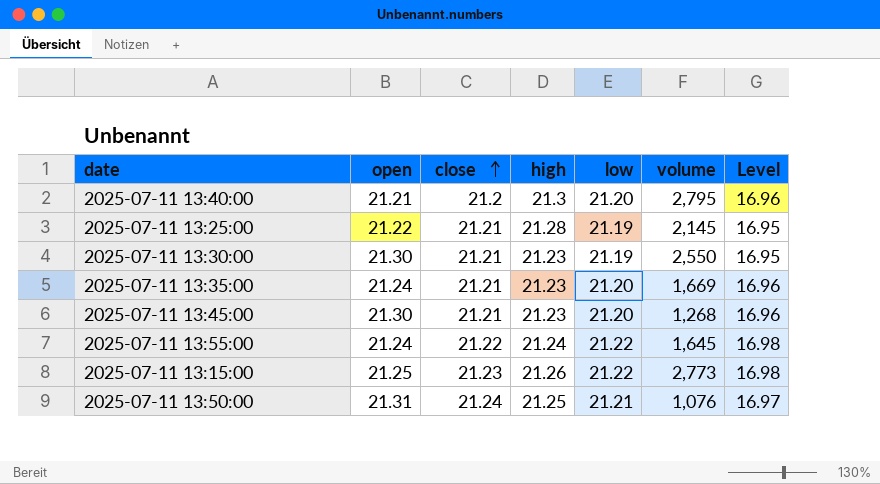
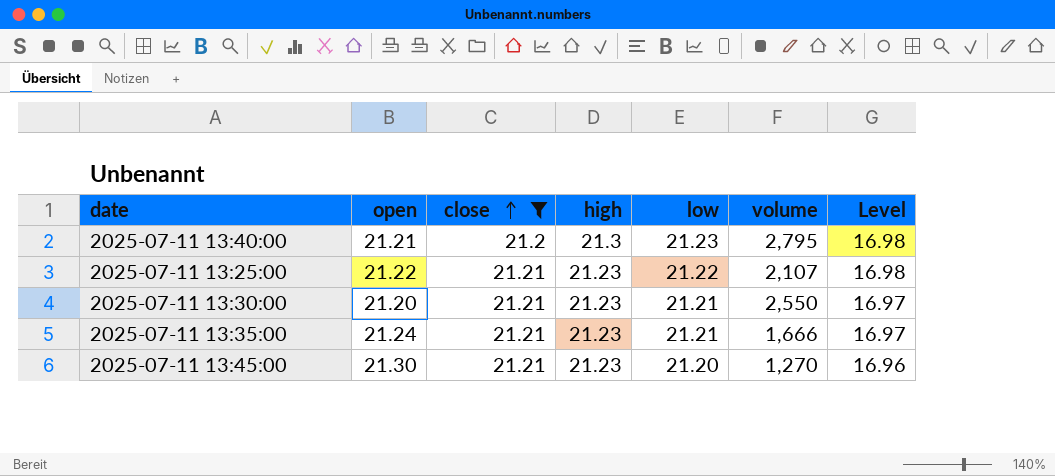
filter: none -> close <= 21.21
2025-07-11 13:40:00 | low: 21.20 -> 21.23
2025-07-11 13:40:00 | Level: 16.96 -> 16.98
2025-07-11 13:25:00 | high: 21.28 -> 21.23
2025-07-11 13:25:00 | low: 21.19 -> 21.22
2025-07-11 13:25:00 | volume: 2,145 -> 2,107
2025-07-11 13:25:00 | Level: 16.95 -> 16.98
2025-07-11 13:30:00 | open: 21.30 -> 21.20
2025-07-11 13:30:00 | low: 21.19 -> 21.21
2025-07-11 13:30:00 | Level: 16.95 -> 16.97
2025-07-11 13:35:00 | low: 21.20 -> 21.21
2025-07-11 13:35:00 | volume: 1,669 -> 1,666
2025-07-11 13:35:00 | Level: 16.96 -> 16.97
2025-07-11 13:45:00 | volume: 1,268 -> 1,270

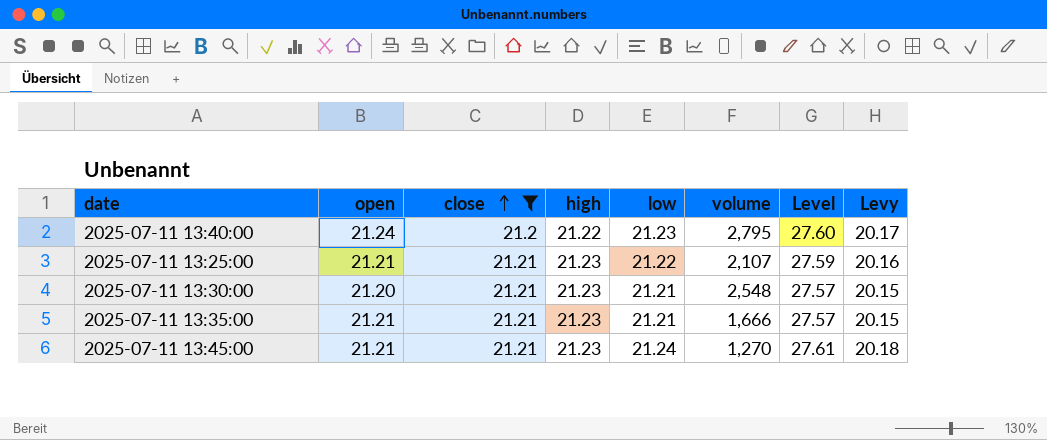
column Level | formula: [low] * 0.8 -> [low] * 1.3
column Levy | formula: none -> [low] * 0.95
2025-07-11 13:40:00 | open: 21.21 -> 21.24
2025-07-11 13:40:00 | high: 21.3 -> 21.22
2025-07-11 13:25:00 | open: 21.22 -> 21.21
2025-07-11 13:30:00 | volume: 2,550 -> 2,548
2025-07-11 13:35:00 | open: 21.24 -> 21.21
2025-07-11 13:45:00 | open: 21.30 -> 21.21
2025-07-11 13:45:00 | low: 21.20 -> 21.24

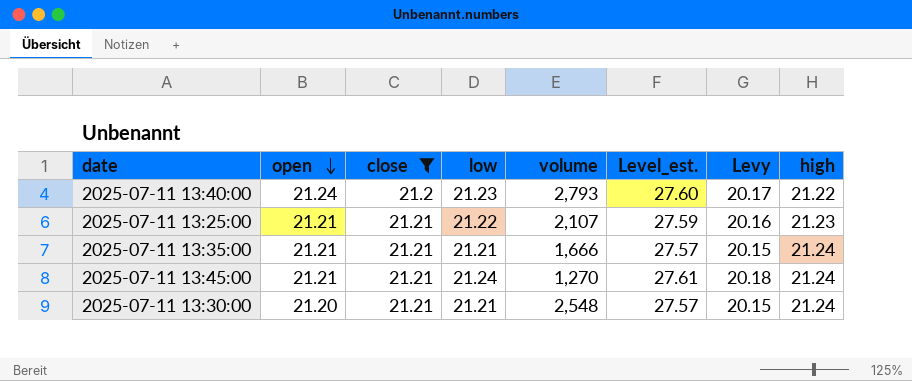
row order: close ascending -> open descending
column name: Level -> Level_est.
column high | position: 4 -> 8
2025-07-11 13:40:00 | volume: 2,795 -> 2,793
2025-07-11 13:35:00 | high: 21.23 -> 21.24
2025-07-11 13:45:00 | high: 21.23 -> 21.24
2025-07-11 13:30:00 | high: 21.23 -> 21.24

